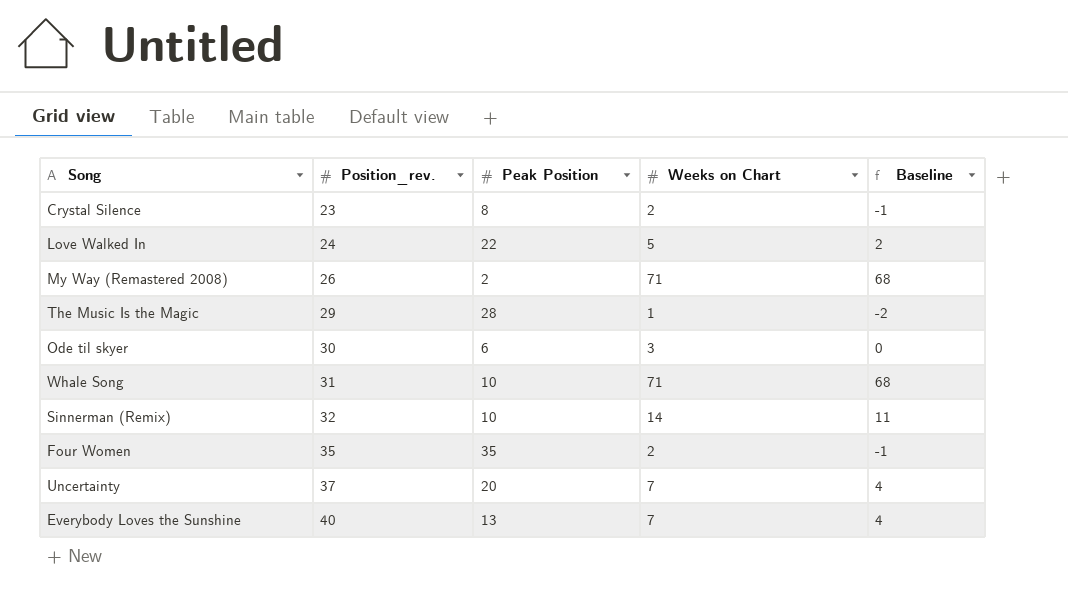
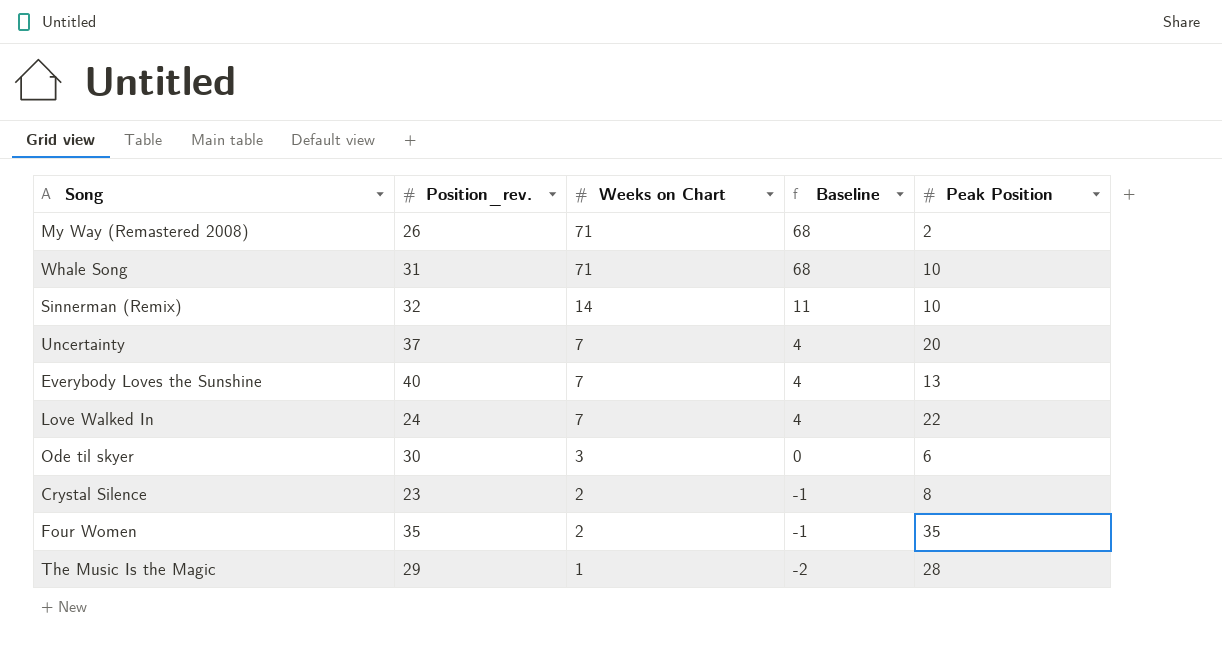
row order: Position_rev. ascending -> Weeks on Chart descending
column Peak Position | position: 3 -> 5
Love Walked In | Weeks on Chart: 5 -> 7
Love Walked In | Baseline: 2 -> 4

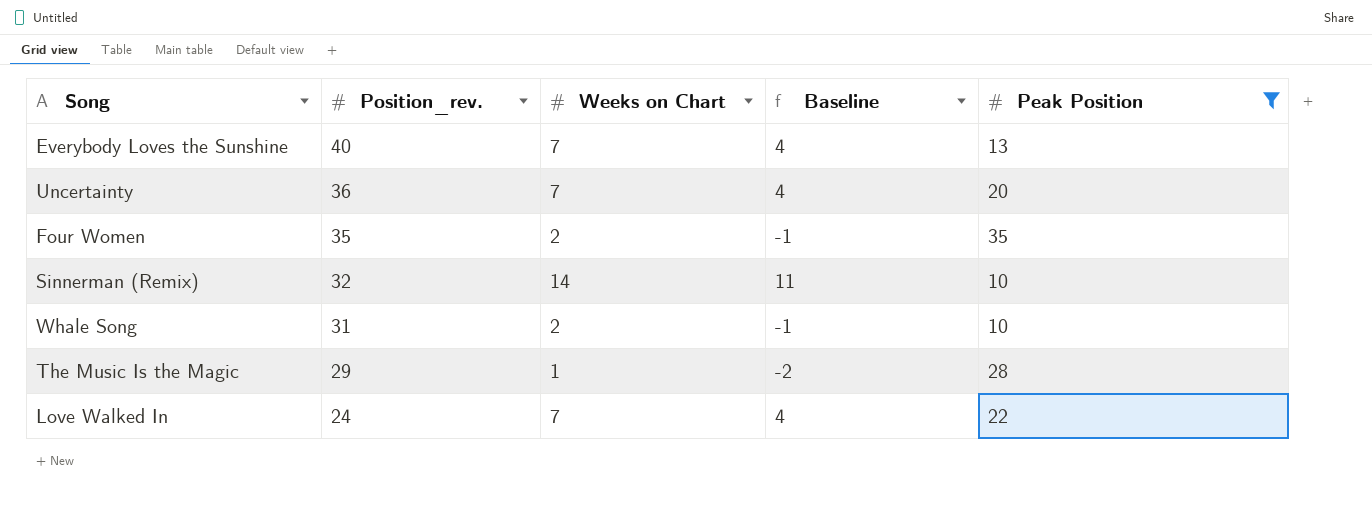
filter: none -> Peak Position >= 10
row order: Weeks on Chart descending -> Position_rev. descending
Uncertainty | Position_rev.: 37 -> 36
Whale Song | Weeks on Chart: 71 -> 2
Whale Song | Baseline: 68 -> -1

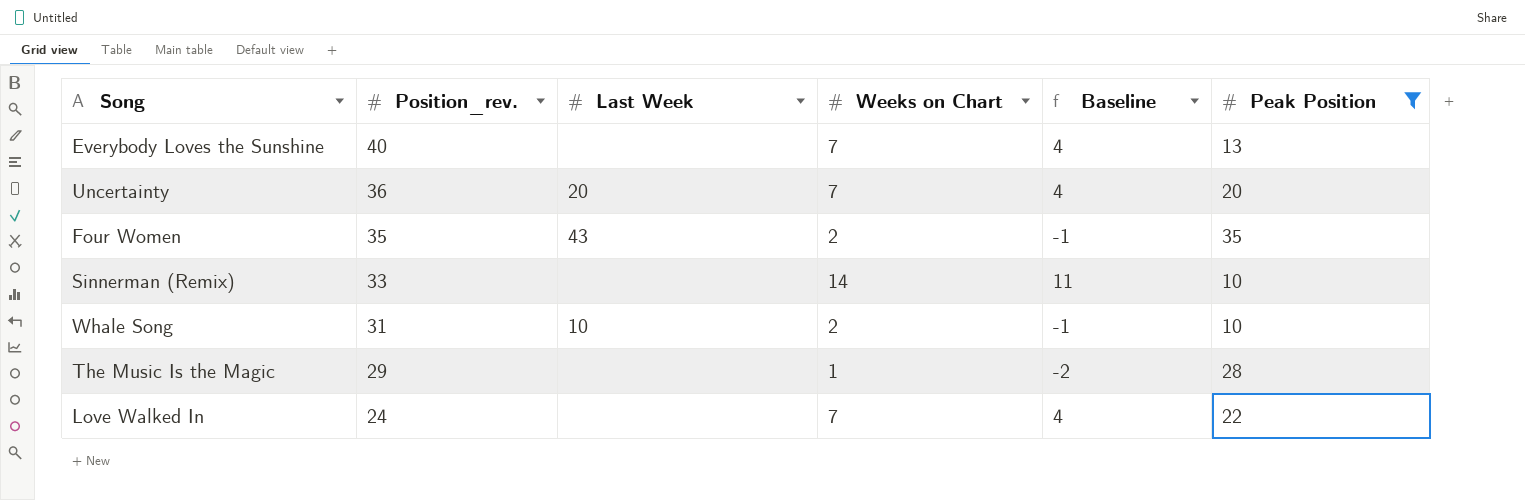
column Last Week | position: none -> 3
Sinnerman (Remix) | Position_rev.: 32 -> 33

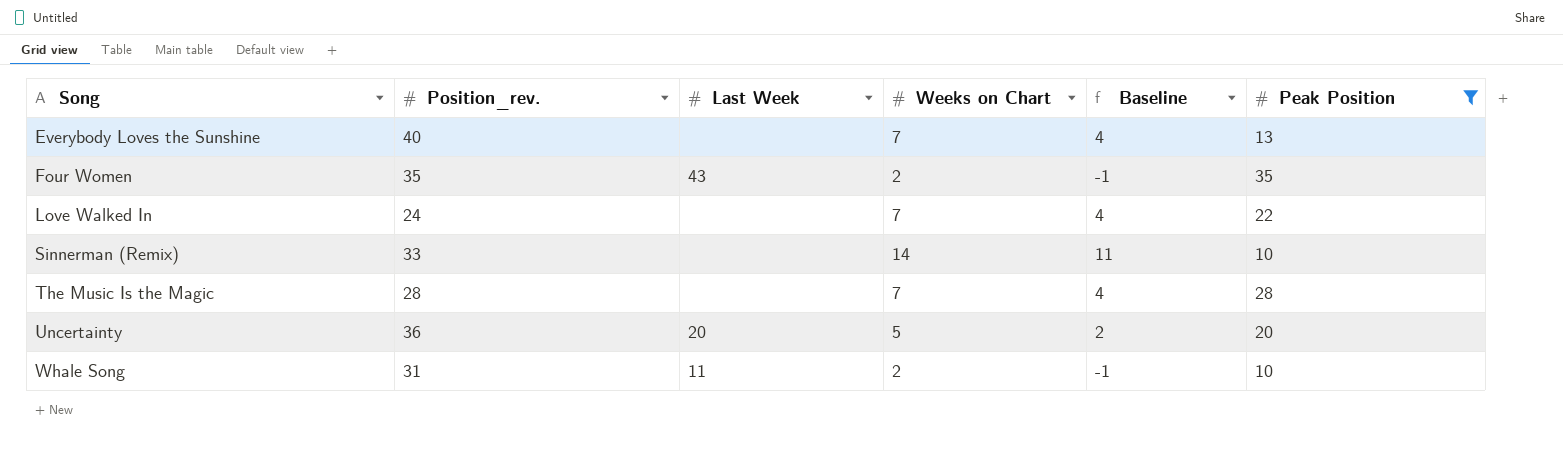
row order: Position_rev. descending -> Song ascending
The Music Is the Magic | Position_rev.: 29 -> 28
The Music Is the Magic | Weeks on Chart: 1 -> 7
The Music Is the Magic | Baseline: -2 -> 4
Uncertainty | Weeks on Chart: 7 -> 5
Uncertainty | Baseline: 4 -> 2
Whale Song | Last Week: 10 -> 11

